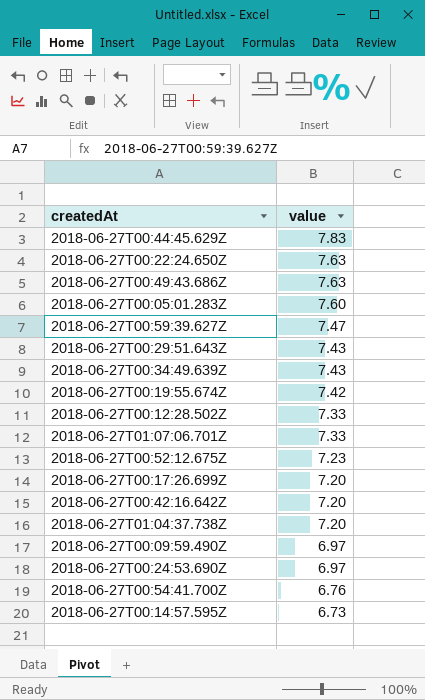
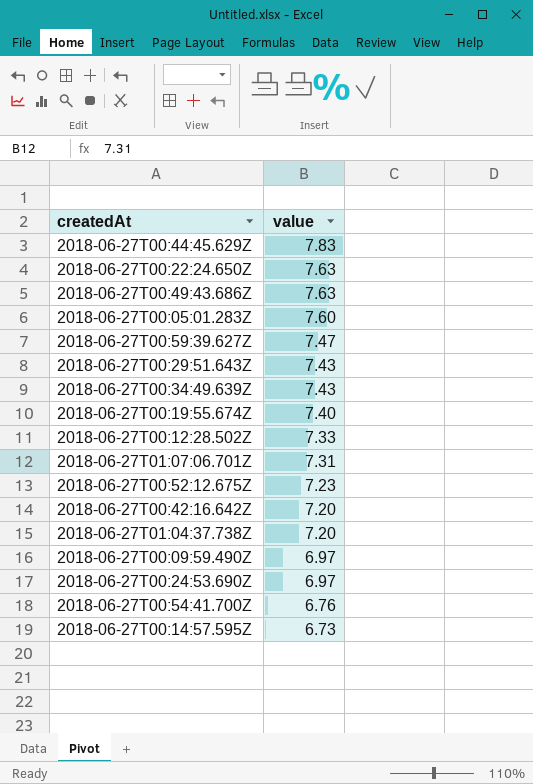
row 2018-06-27T00:17:26.699Z: 7.20 -> none
2018-06-27T00:19:55.674Z | value: 7.42 -> 7.40
2018-06-27T01:07:06.701Z | value: 7.33 -> 7.31

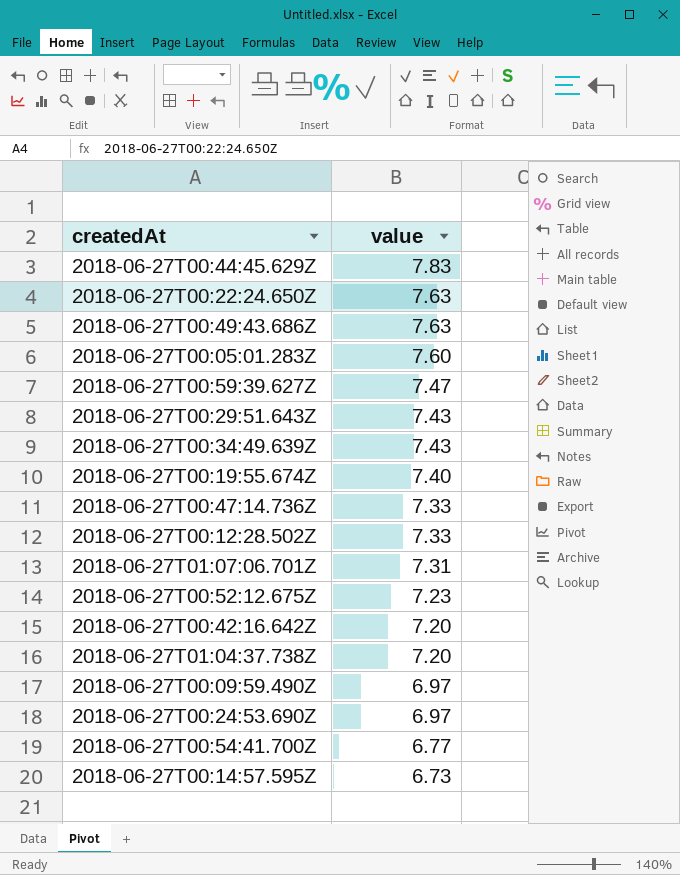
row 2018-06-27T00:47:14.736Z: none -> 7.33
2018-06-27T00:54:41.700Z | value: 6.76 -> 6.77

